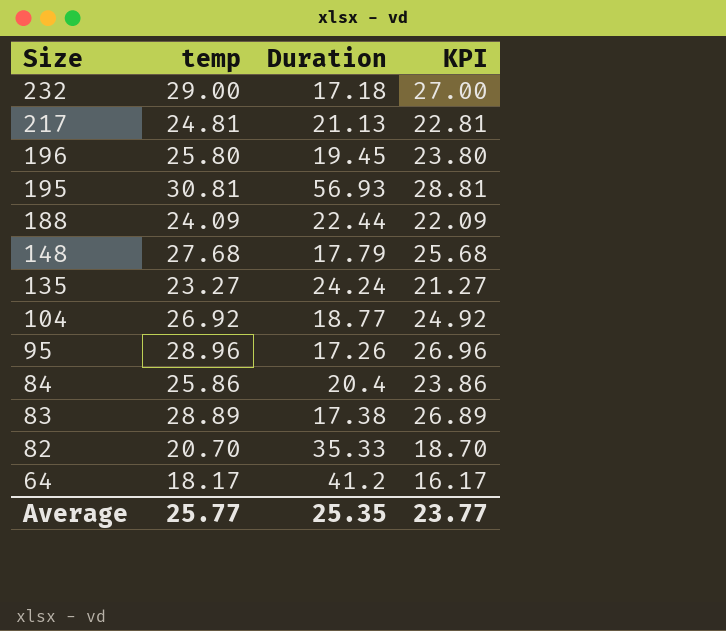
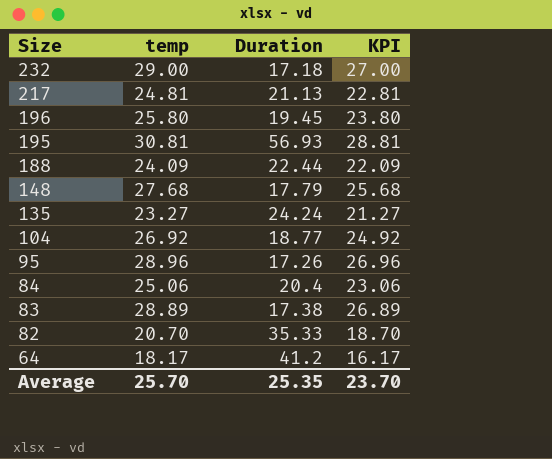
84 | temp: 25.86 -> 25.06
84 | KPI: 23.86 -> 23.06
Average | temp: 25.77 -> 25.70
Average | KPI: 23.77 -> 23.70

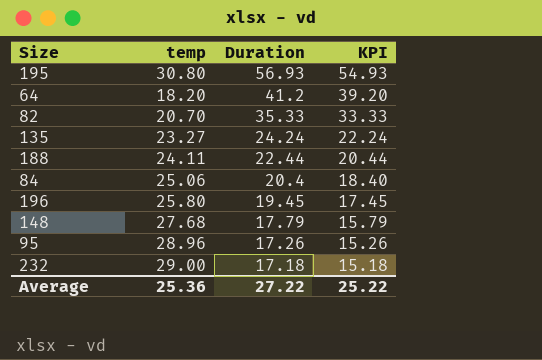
row order: Size descending -> Duration descending
column KPI | formula: [temp] - 2 -> [Duration] - 2
row 217: 24.81 | 21.13 | 22.81 -> none
row 104: 26.92 | 18.77 | 24.92 -> none
row 83: 28.89 | 17.38 | 26.89 -> none
195 | temp: 30.81 -> 30.80
64 | temp: 18.17 -> 18.20
188 | temp: 24.09 -> 24.11
Average | temp: 25.70 -> 25.36
Average | Duration: 25.35 -> 27.22
Average | KPI: 23.70 -> 25.22

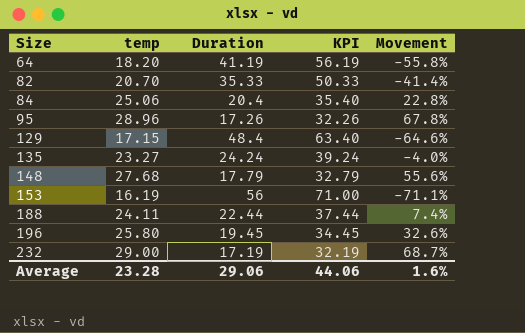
row order: Duration descending -> Size ascending
column KPI | formula: [Duration] - 2 -> [Duration] + 15
column Movement | formula: none -> ([temp] - [Duration]) / [Duration]
row 195: 30.80 | 56.93 | 54.93 -> none
64 | Duration: 41.2 -> 41.19
row 129: none -> 17.15 | 48.4 | 63.40 | -64.6%
row 153: none -> 16.19 | 56 | 71.00 | -71.1%
232 | Duration: 17.18 -> 17.19
Average | temp: 25.36 -> 23.28
Average | Duration: 27.22 -> 29.06
Average | KPI: 25.22 -> 44.06

